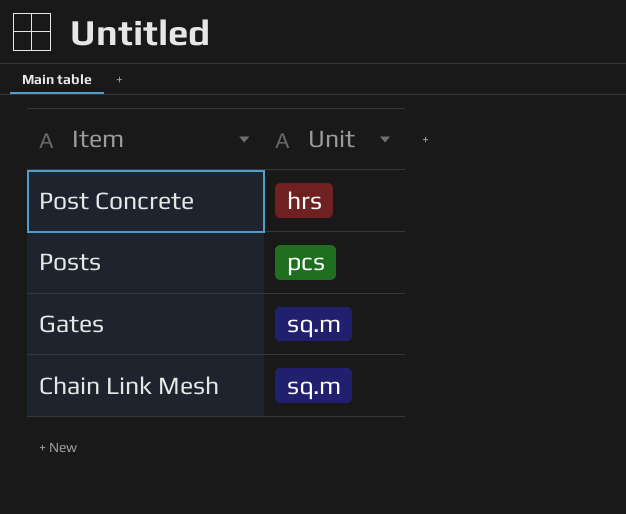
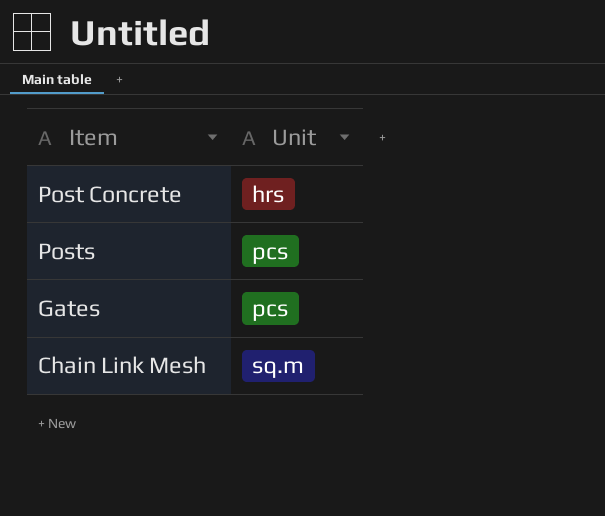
Gates | Unit: sq.m -> pcs

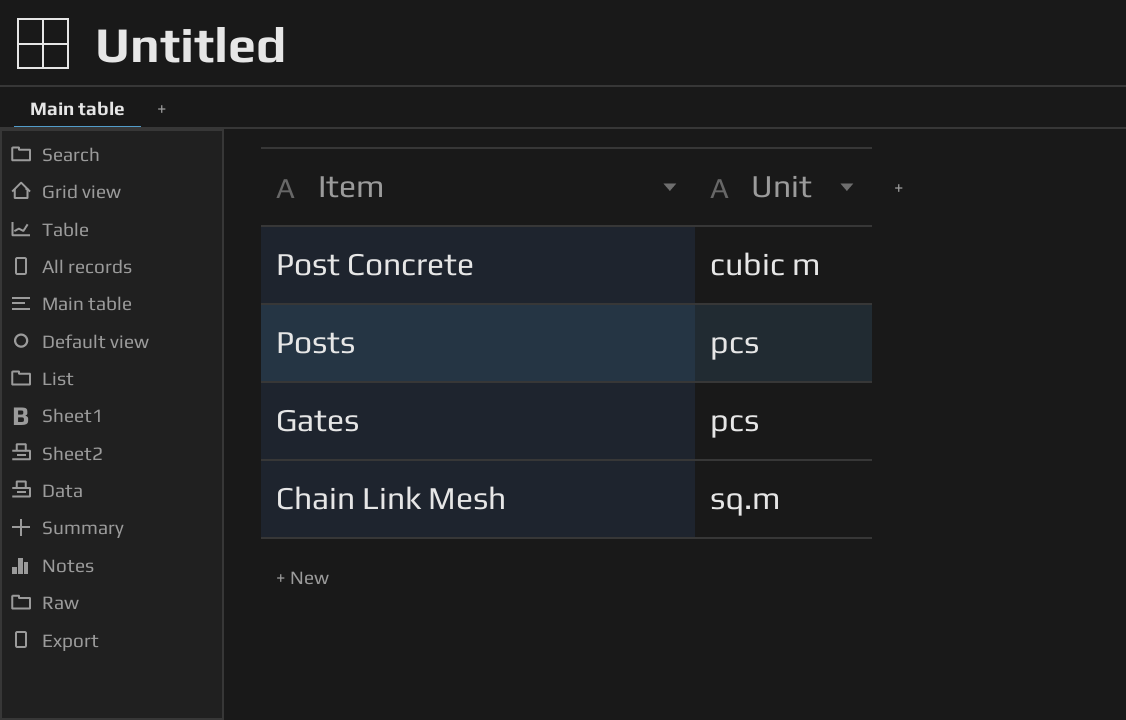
Post Concrete | Unit: hrs -> cubic m

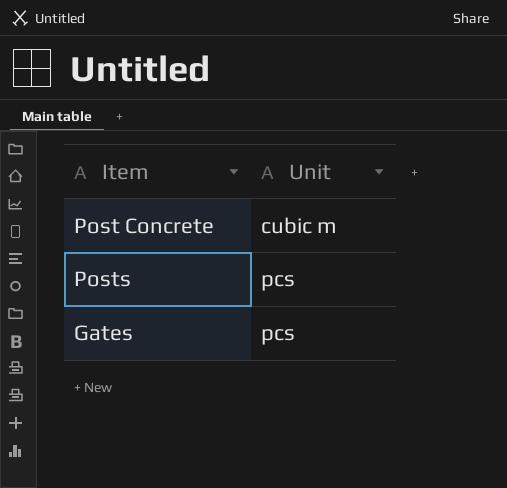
row Chain Link Mesh: sq.m -> none

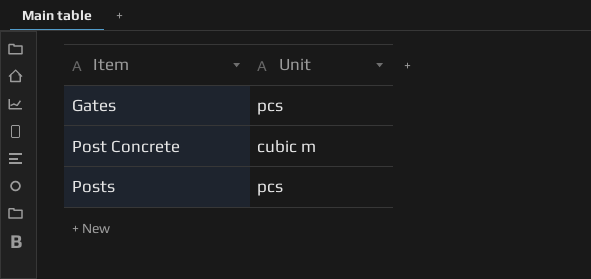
row order: Unit ascending -> Item ascending

